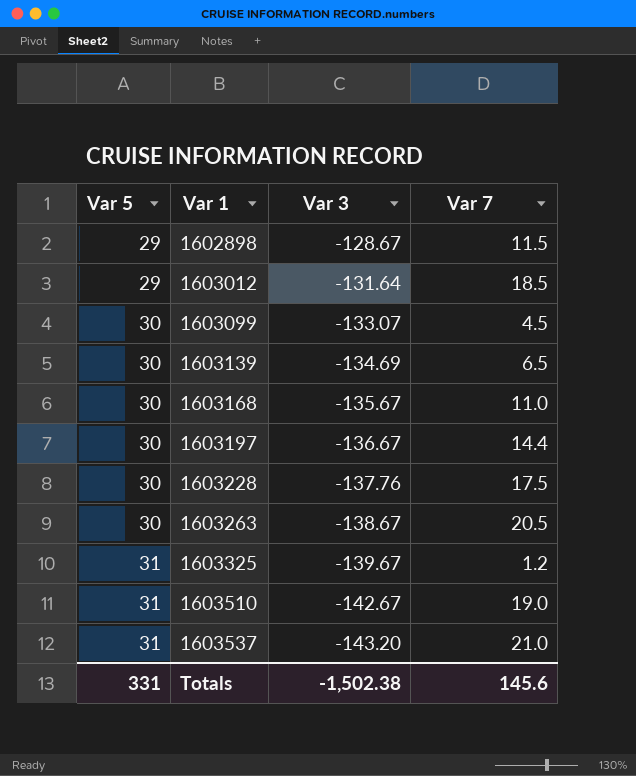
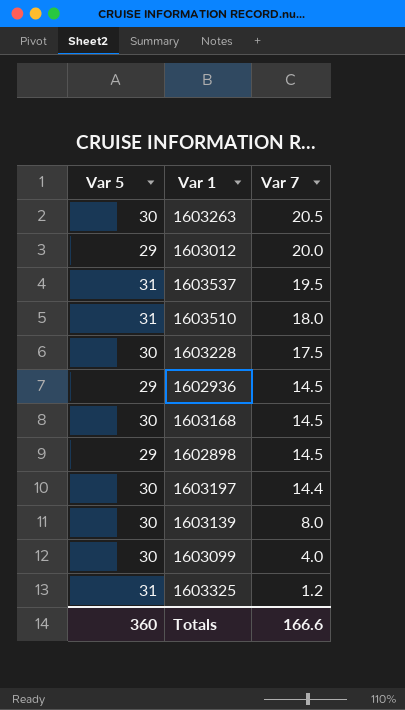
row order: Var 5 ascending -> Var 7 descending
column Var 3 | position: 3 -> none
1603012 | Var 7: 18.5 -> 20.0
1603537 | Var 7: 21.0 -> 19.5
1603510 | Var 7: 19.0 -> 18.0
row 1602936: none -> 29 | 14.5
1603168 | Var 7: 11.0 -> 14.5
1602898 | Var 7: 11.5 -> 14.5
1603139 | Var 7: 6.5 -> 8.0
1603099 | Var 7: 4.5 -> 4.0
Totals | Var 5: 331 -> 360
Totals | Var 7: 145.6 -> 166.6

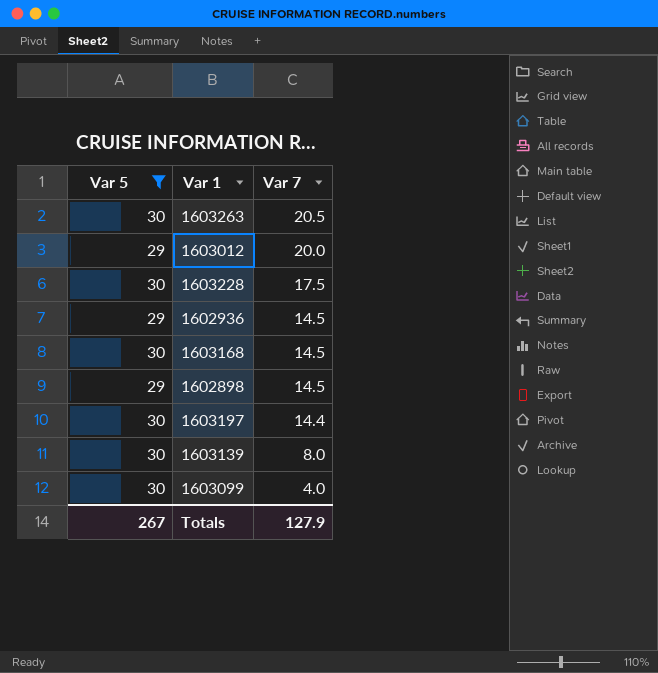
filter: none -> Var 5 != 31
Totals | Var 5: 360 -> 267
Totals | Var 7: 166.6 -> 127.9

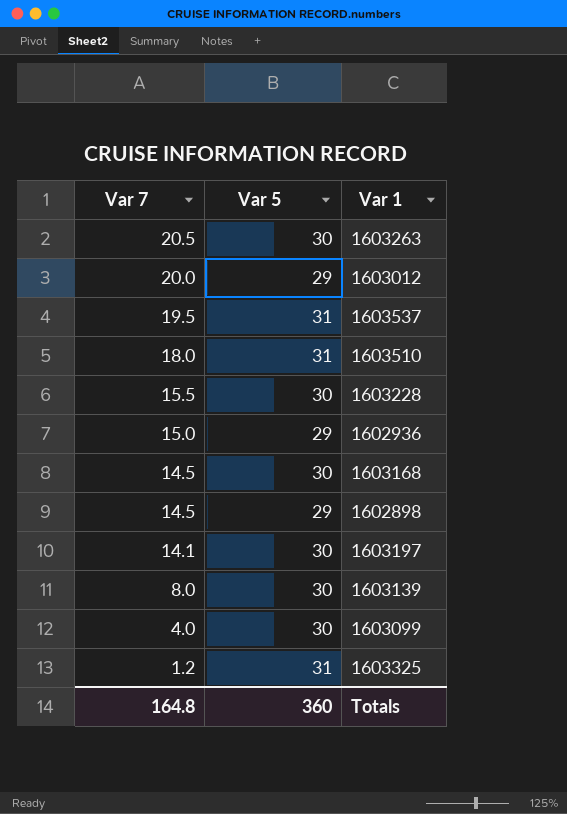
filter: Var 5 != 31 -> none
column Var 7 | position: 3 -> 1
1603228 | Var 7: 17.5 -> 15.5
1602936 | Var 7: 14.5 -> 15.0
1603197 | Var 7: 14.4 -> 14.1
Totals | Var 7: 127.9 -> 164.8
Totals | Var 5: 267 -> 360

